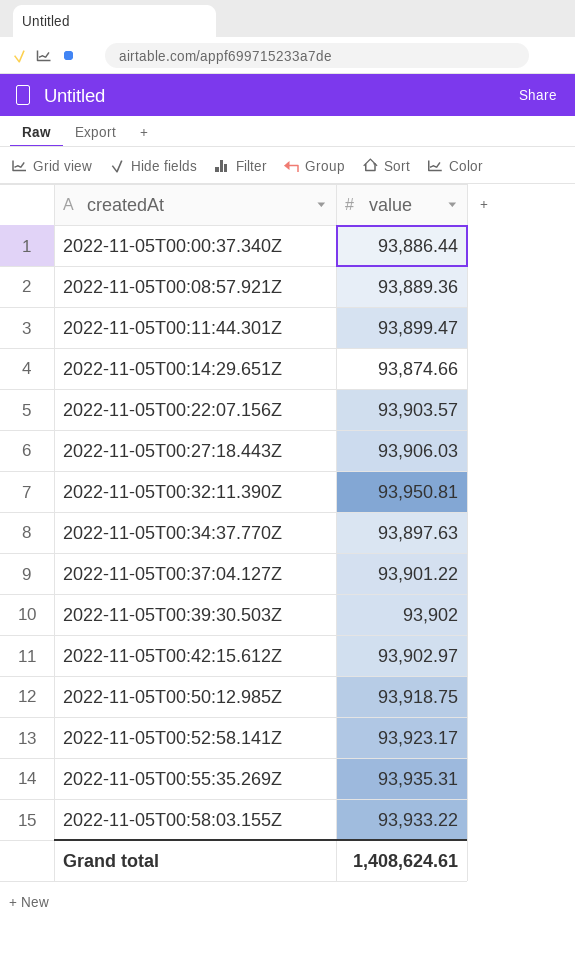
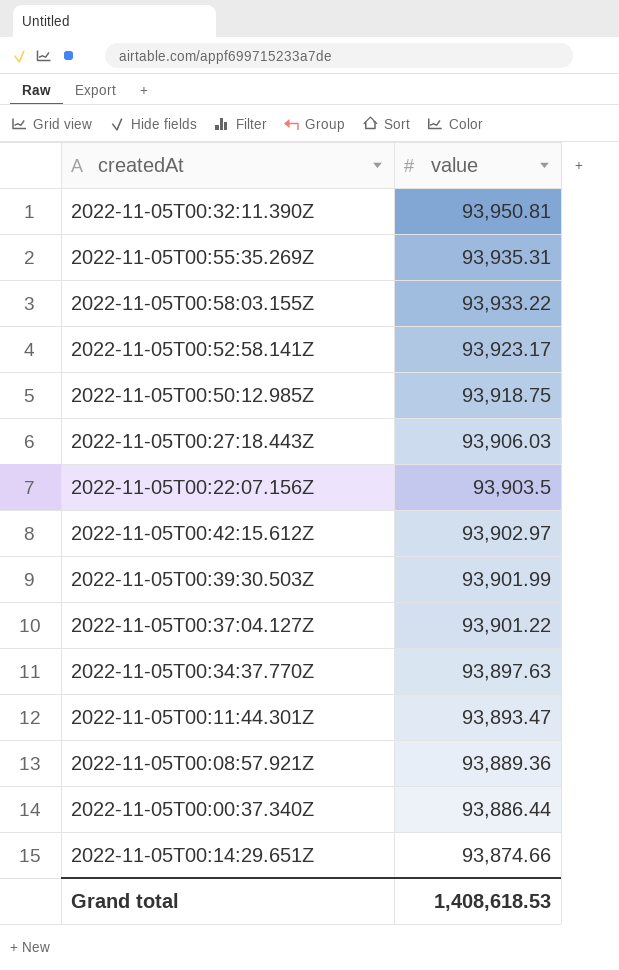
row order: createdAt ascending -> value descending
2022-11-05T00:22:07.156Z | value: 93,903.57 -> 93,903.5
2022-11-05T00:39:30.503Z | value: 93,902 -> 93,901.99
2022-11-05T00:11:44.301Z | value: 93,899.47 -> 93,893.47
Grand total | value: 1,408,624.61 -> 1,408,618.53

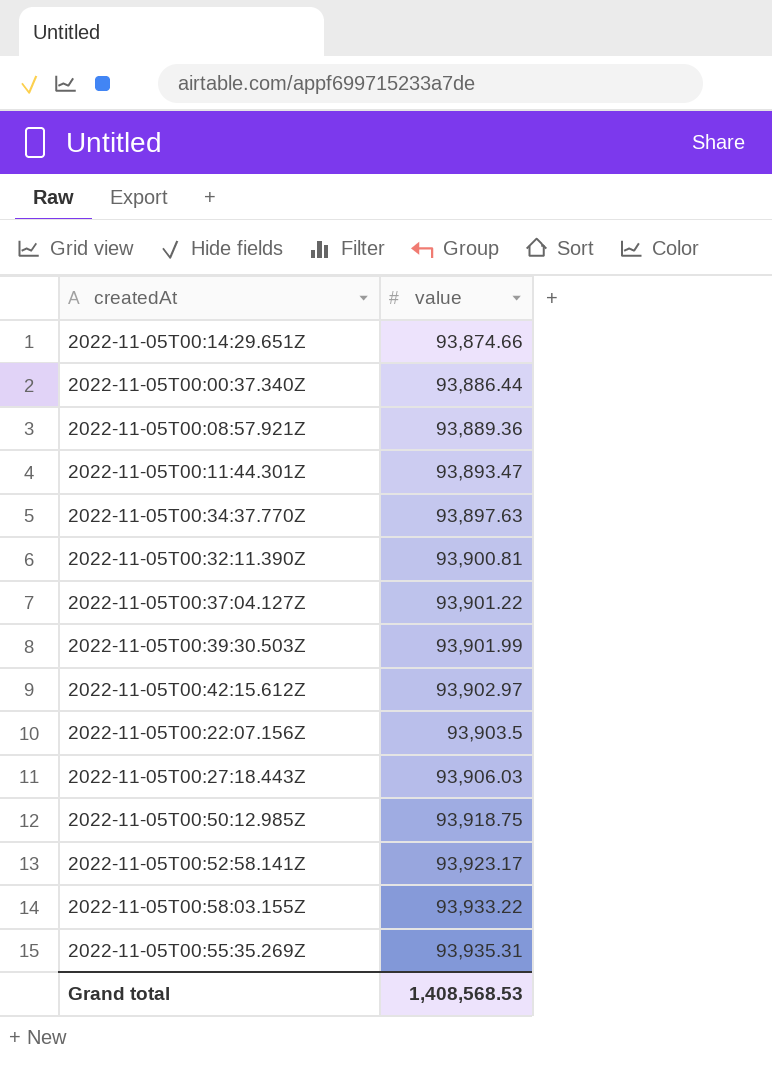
row order: value descending -> value ascending
2022-11-05T00:32:11.390Z | value: 93,950.81 -> 93,900.81
Grand total | value: 1,408,618.53 -> 1,408,568.53

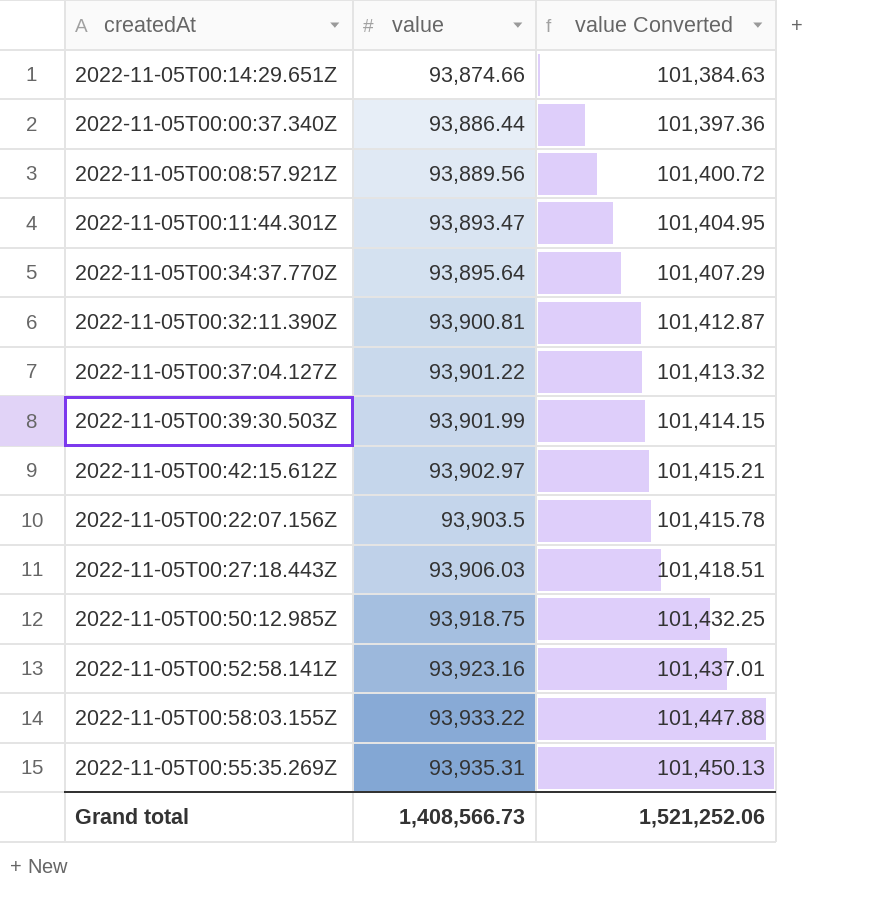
column value Converted | formula: none -> [value] * 1.08
2022-11-05T00:08:57.921Z | value: 93,889.36 -> 93,889.56
2022-11-05T00:34:37.770Z | value: 93,897.63 -> 93,895.64
2022-11-05T00:52:58.141Z | value: 93,923.17 -> 93,923.16
Grand total | value: 1,408,568.53 -> 1,408,566.73

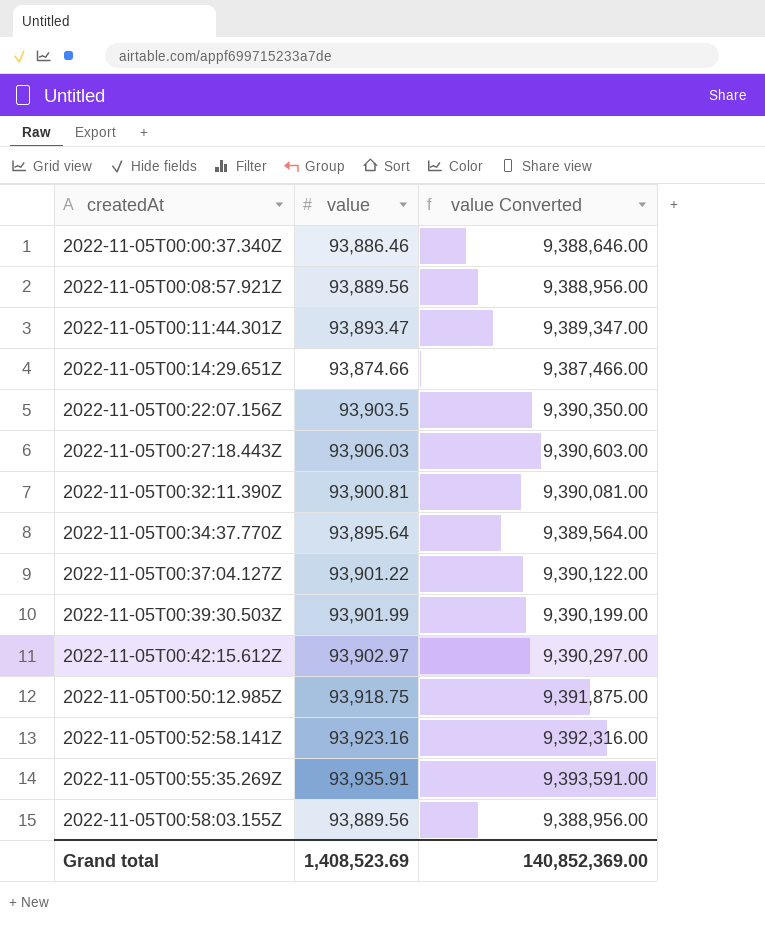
row order: value ascending -> createdAt ascending
column value Converted | formula: [value] * 1.08 -> [value] * 100
2022-11-05T00:00:37.340Z | value: 93,886.44 -> 93,886.46
2022-11-05T00:55:35.269Z | value: 93,935.31 -> 93,935.91
2022-11-05T00:58:03.155Z | value: 93,933.22 -> 93,889.56
Grand total | value: 1,408,566.73 -> 1,408,523.69
Grand total | value Converted: 1,521,252.06 -> 140,852,369.00

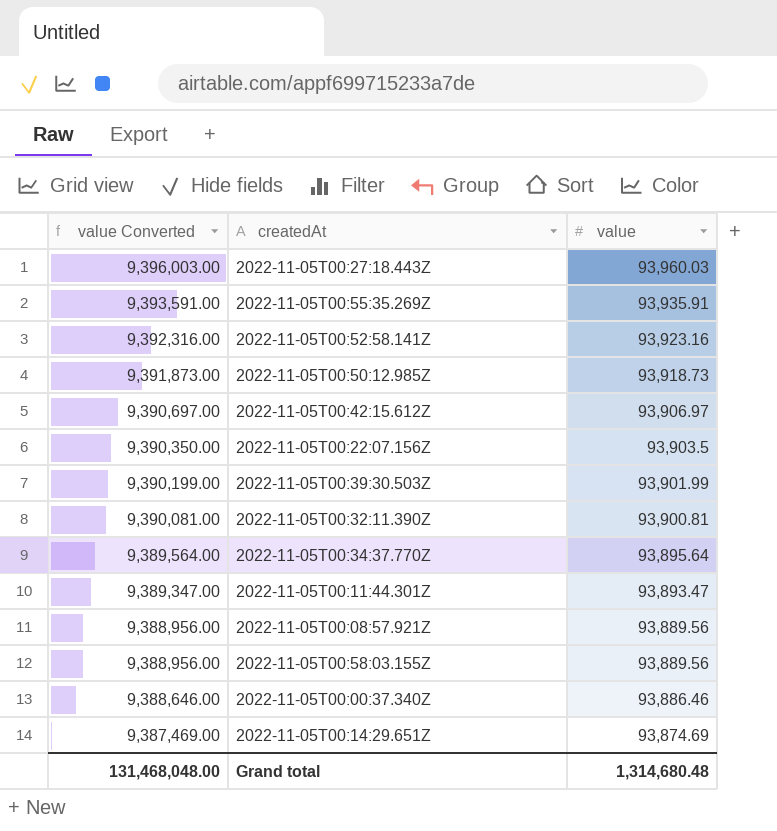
row order: createdAt ascending -> value Converted descending
column value Converted | position: 3 -> 1
row 2022-11-05T00:37:04.127Z: 93,901.22 | 9,390,122.00 -> none
2022-11-05T00:27:18.443Z | value Converted: 9,390,603.00 -> 9,396,003.00
2022-11-05T00:27:18.443Z | value: 93,906.03 -> 93,960.03
2022-11-05T00:50:12.985Z | value Converted: 9,391,875.00 -> 9,391,873.00
2022-11-05T00:50:12.985Z | value: 93,918.75 -> 93,918.73
2022-11-05T00:42:15.612Z | value Converted: 9,390,297.00 -> 9,390,697.00
2022-11-05T00:42:15.612Z | value: 93,902.97 -> 93,906.97
2022-11-05T00:14:29.651Z | value Converted: 9,387,466.00 -> 9,387,469.00
2022-11-05T00:14:29.651Z | value: 93,874.66 -> 93,874.69
Grand total | value Converted: 140,852,369.00 -> 131,468,048.00
Grand total | value: 1,408,523.69 -> 1,314,680.48

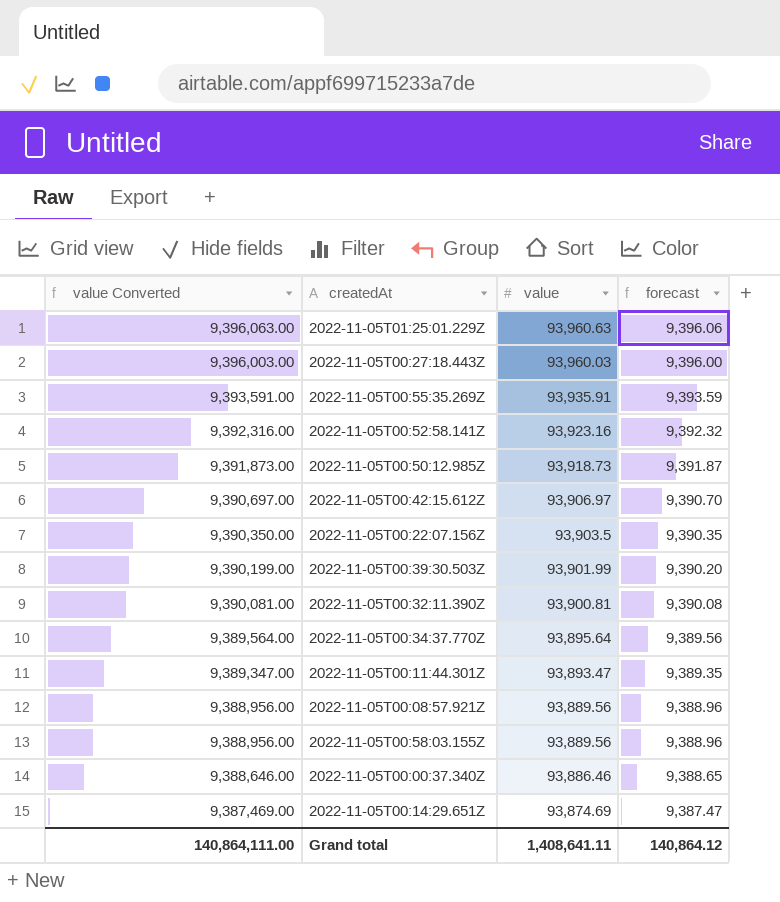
column forecast | formula: none -> [value] * 0.1
row 2022-11-05T01:25:01.229Z: none -> 9,396,063.00 | 93,960.63 | 9,396.06
Grand total | value Converted: 131,468,048.00 -> 140,864,111.00
Grand total | value: 1,314,680.48 -> 1,408,641.11

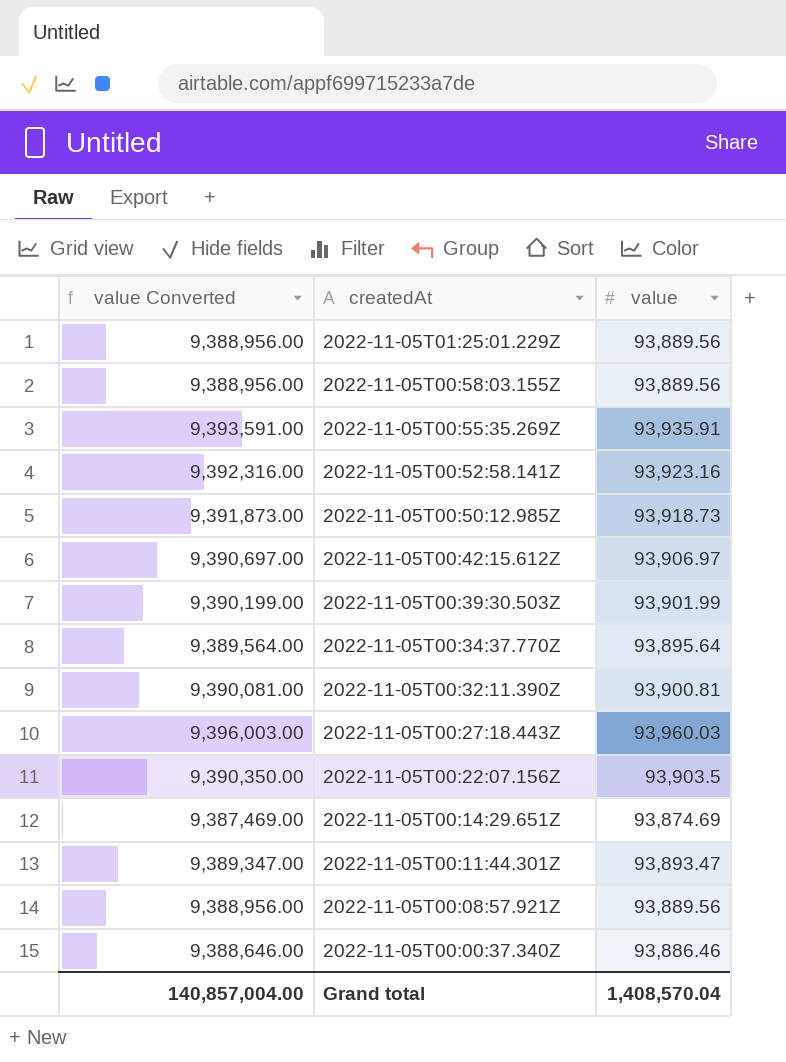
row order: value Converted descending -> createdAt descending
column forecast | formula: [value] * 0.1 -> none
2022-11-05T01:25:01.229Z | value Converted: 9,396,063.00 -> 9,388,956.00
2022-11-05T01:25:01.229Z | value: 93,960.63 -> 93,889.56
Grand total | value Converted: 140,864,111.00 -> 140,857,004.00
Grand total | value: 1,408,641.11 -> 1,408,570.04

